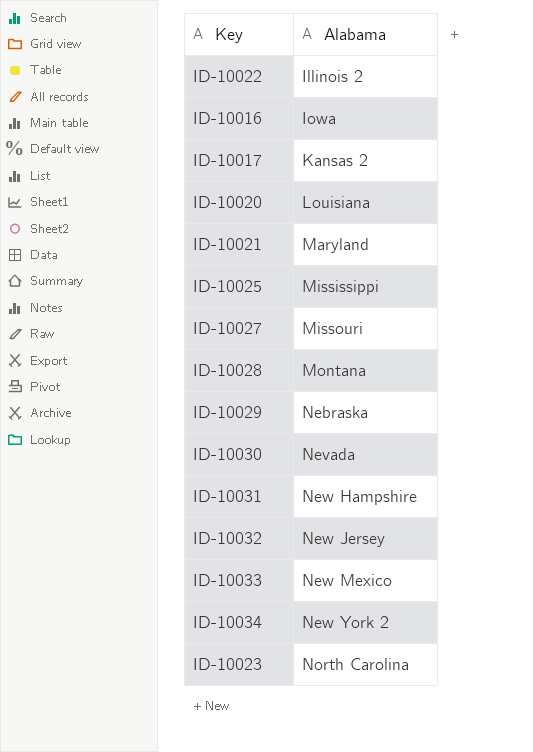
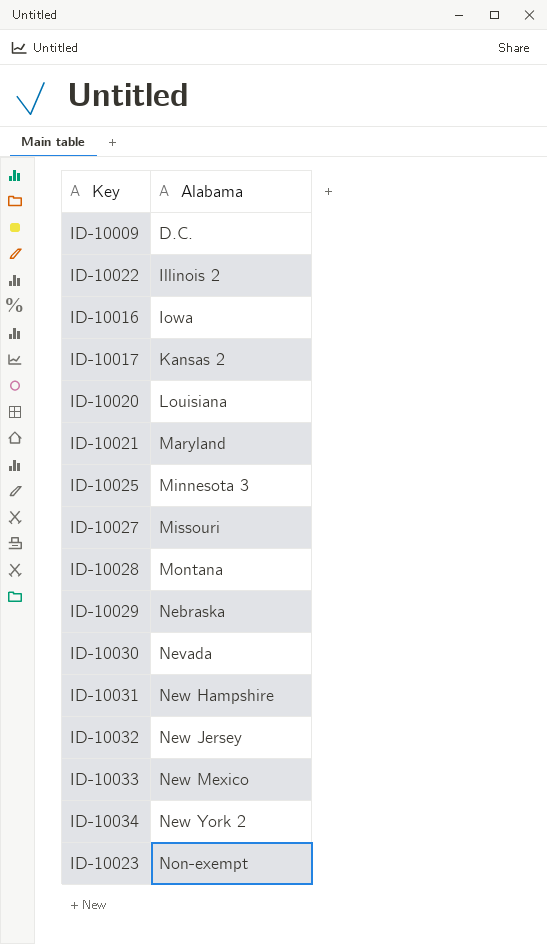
row ID-10009: none -> D.C.
ID-10025 | Alabama: Mississippi -> Minnesota 3
ID-10023 | Alabama: North Carolina -> Non-exempt

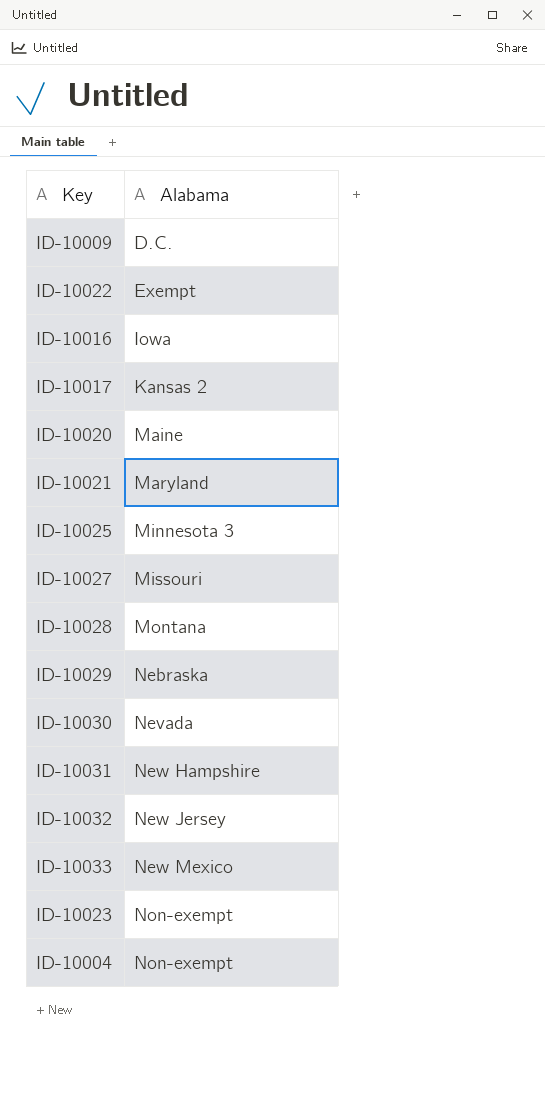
row ID-10034: New York 2 -> none
ID-10022 | Alabama: Illinois 2 -> Exempt
ID-10020 | Alabama: Louisiana -> Maine
row ID-10004: none -> Non-exempt

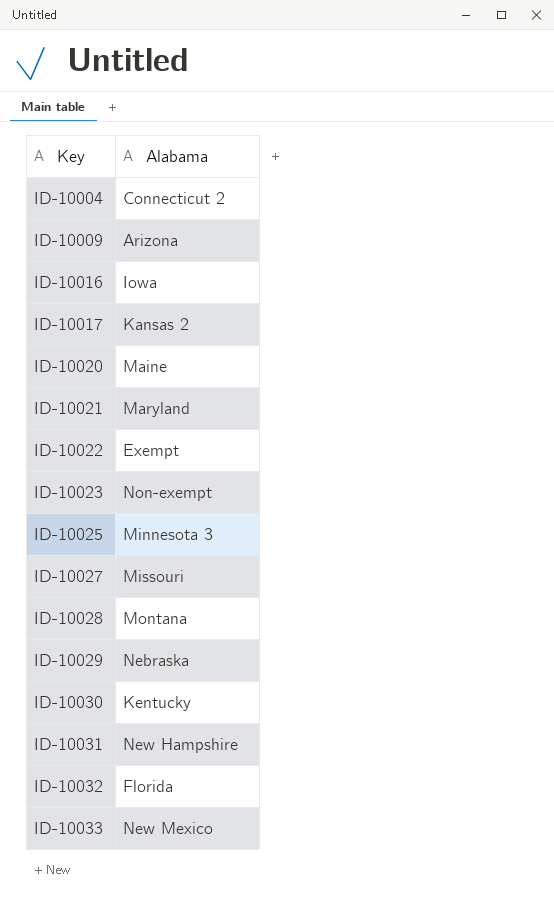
row order: Alabama ascending -> Key ascending
ID-10004 | Alabama: Non-exempt -> Connecticut 2
ID-10009 | Alabama: D.C. -> Arizona
ID-10030 | Alabama: Nevada -> Kentucky
ID-10032 | Alabama: New Jersey -> Florida

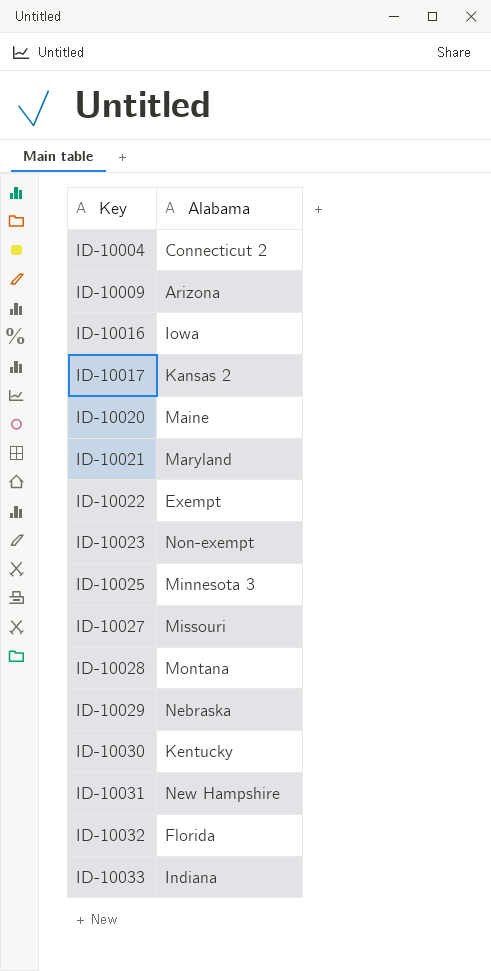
ID-10033 | Alabama: New Mexico -> Indiana

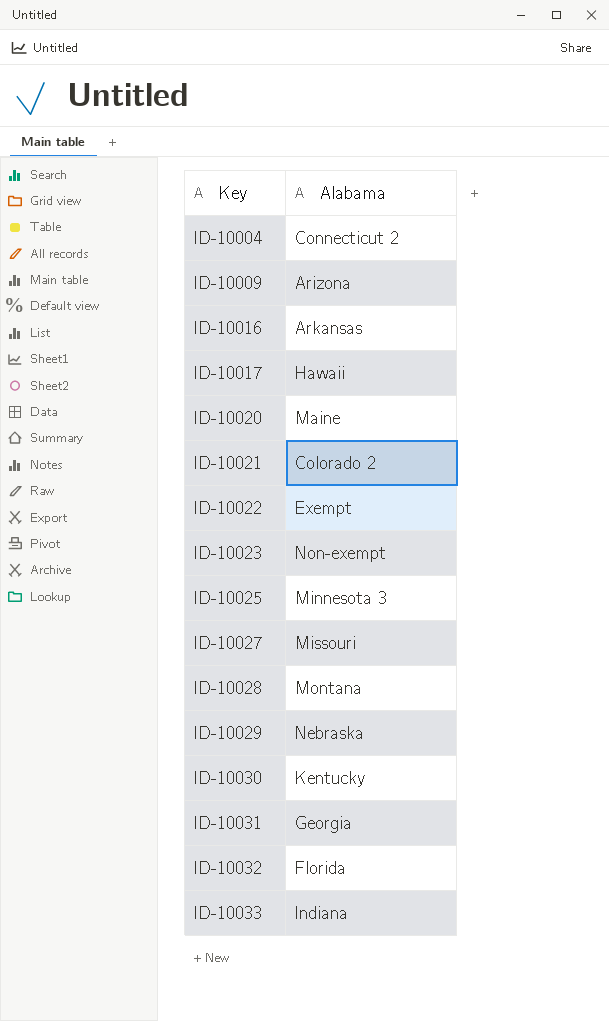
ID-10016 | Alabama: Iowa -> Arkansas
ID-10017 | Alabama: Kansas 2 -> Hawaii
ID-10021 | Alabama: Maryland -> Colorado 2
ID-10031 | Alabama: New Hampshire -> Georgia

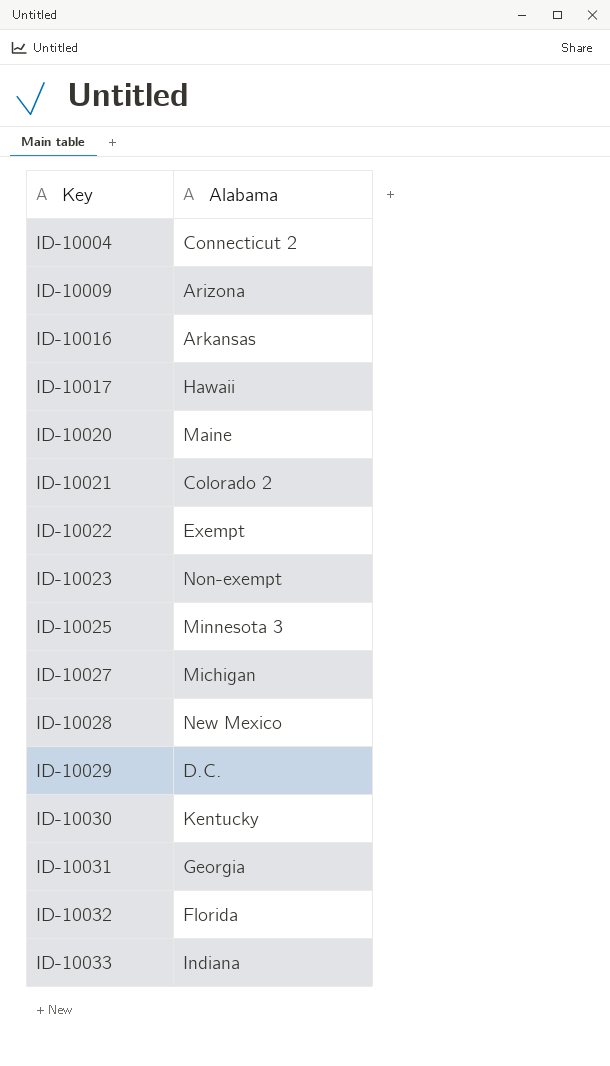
ID-10027 | Alabama: Missouri -> Michigan
ID-10028 | Alabama: Montana -> New Mexico
ID-10029 | Alabama: Nebraska -> D.C.

